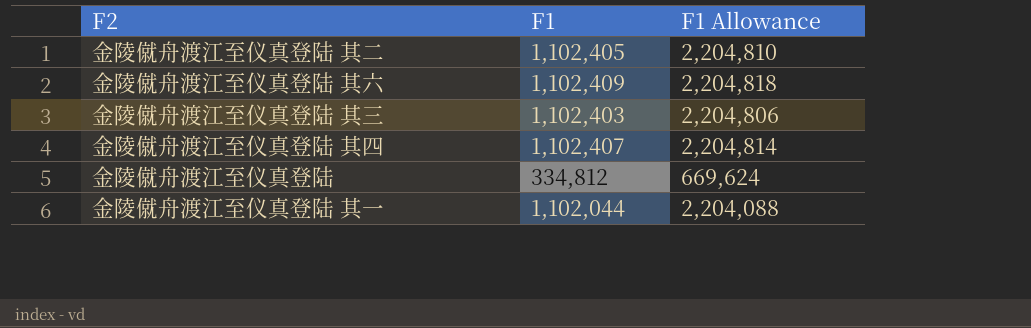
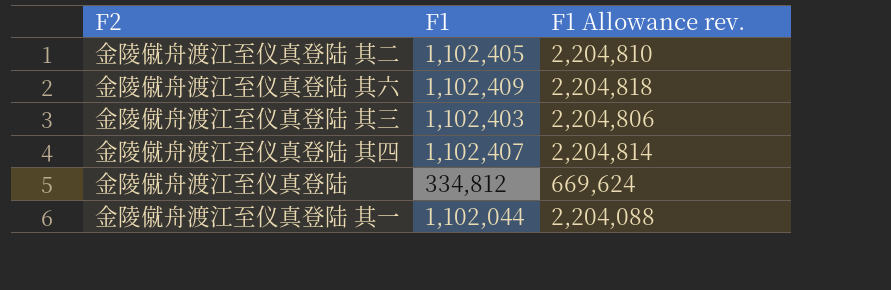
column name: F1 Allowance -> F1 Allowance rev.

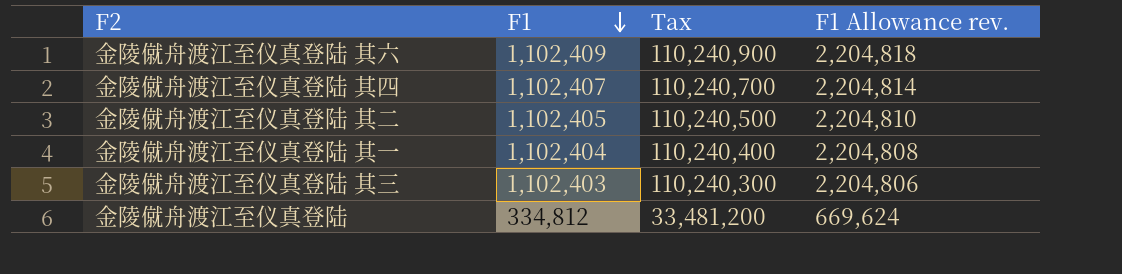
row order: none -> F1 descending
column Tax | formula: none -> [F1] * 100
金陵僦舟渡江至仪真登陆 其一 | F1: 1,102,044 -> 1,102,404
金陵僦舟渡江至仪真登陆 其一 | F1 Allowance rev.: 2,204,088 -> 2,204,808

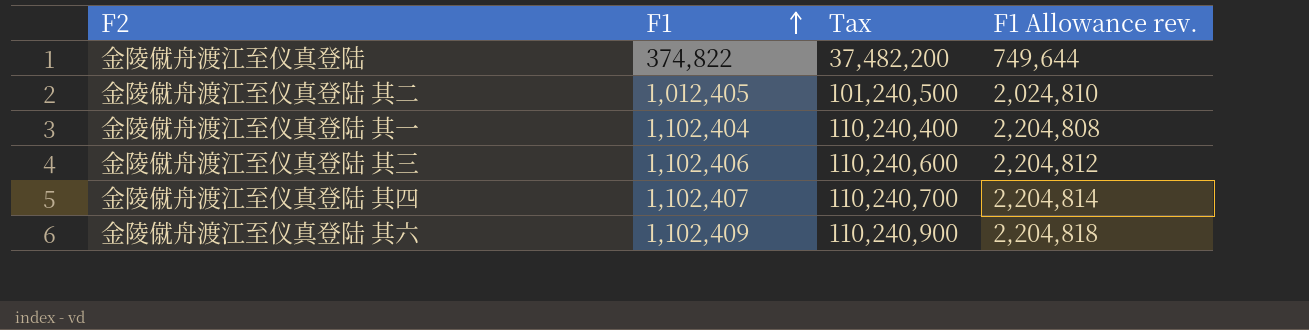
row order: F1 descending -> F1 ascending
金陵僦舟渡江至仪真登陆 | F1: 334,812 -> 374,822
金陵僦舟渡江至仪真登陆 | Tax: 33,481,200 -> 37,482,200
金陵僦舟渡江至仪真登陆 | F1 Allowance rev.: 669,624 -> 749,644
金陵僦舟渡江至仪真登陆 其二 | F1: 1,102,405 -> 1,012,405
金陵僦舟渡江至仪真登陆 其二 | Tax: 110,240,500 -> 101,240,500
金陵僦舟渡江至仪真登陆 其二 | F1 Allowance rev.: 2,204,810 -> 2,024,810
金陵僦舟渡江至仪真登陆 其三 | F1: 1,102,403 -> 1,102,406
金陵僦舟渡江至仪真登陆 其三 | Tax: 110,240,300 -> 110,240,600
金陵僦舟渡江至仪真登陆 其三 | F1 Allowance rev.: 2,204,806 -> 2,204,812

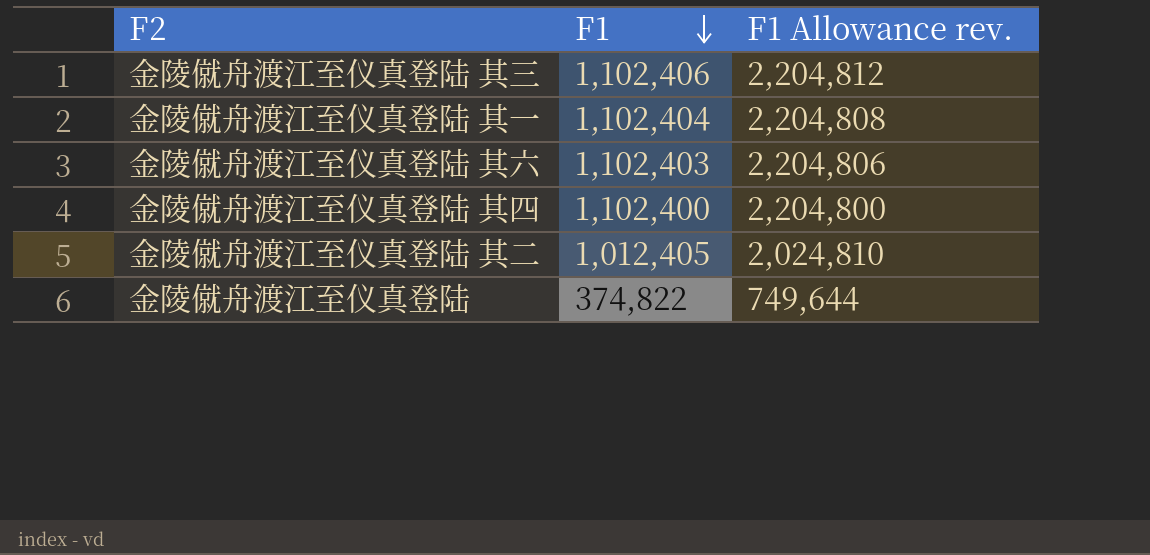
row order: F1 ascending -> F1 descending
column Tax | formula: [F1] * 100 -> none
金陵僦舟渡江至仪真登陆 其六 | F1: 1,102,409 -> 1,102,403
金陵僦舟渡江至仪真登陆 其六 | F1 Allowance rev.: 2,204,818 -> 2,204,806
金陵僦舟渡江至仪真登陆 其四 | F1: 1,102,407 -> 1,102,400
金陵僦舟渡江至仪真登陆 其四 | F1 Allowance rev.: 2,204,814 -> 2,204,800

